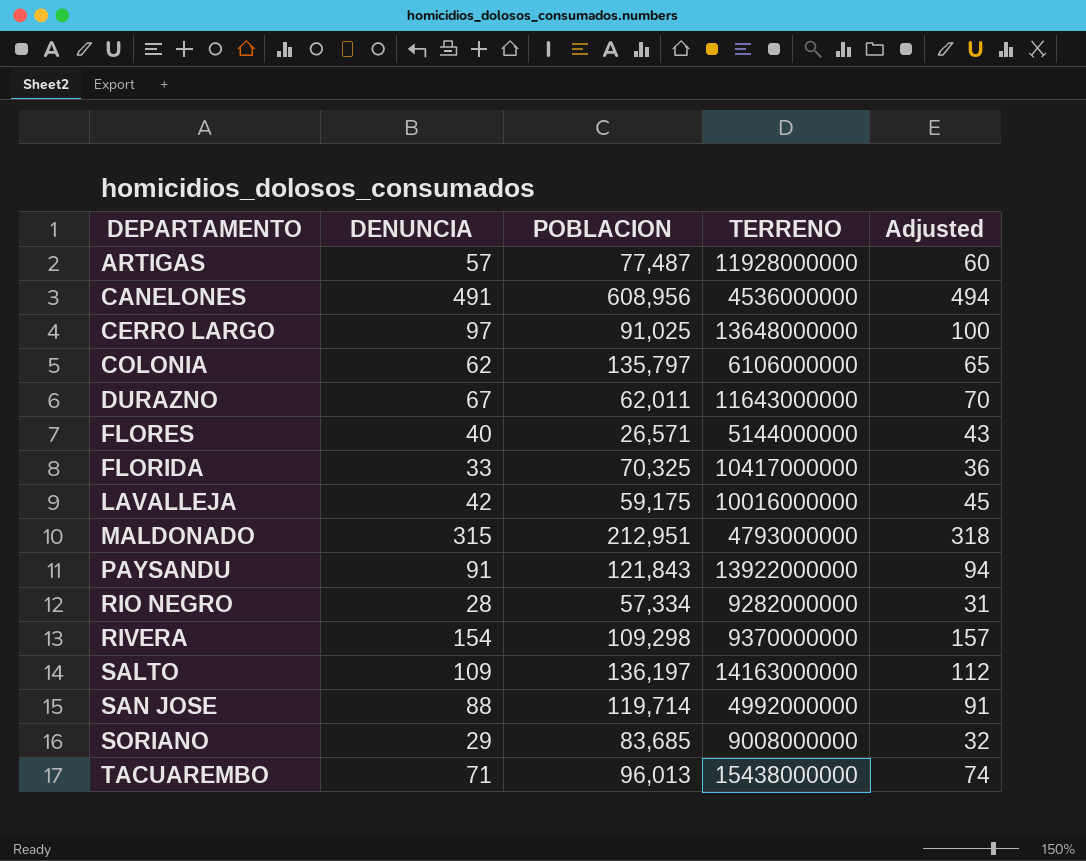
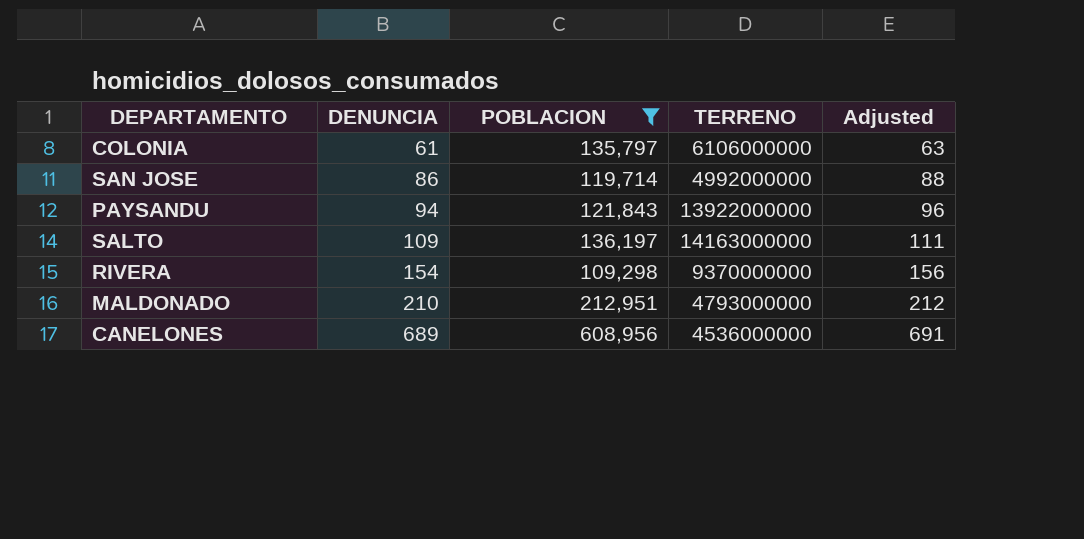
filter: none -> POBLACION >= 109,298
row order: DEPARTAMENTO ascending -> DENUNCIA ascending
column Adjusted | formula: [DENUNCIA] + 3 -> [DENUNCIA] + 2
COLONIA | DENUNCIA: 62 -> 61
SAN JOSE | DENUNCIA: 88 -> 86
PAYSANDU | DENUNCIA: 91 -> 94
MALDONADO | DENUNCIA: 315 -> 210
CANELONES | DENUNCIA: 491 -> 689

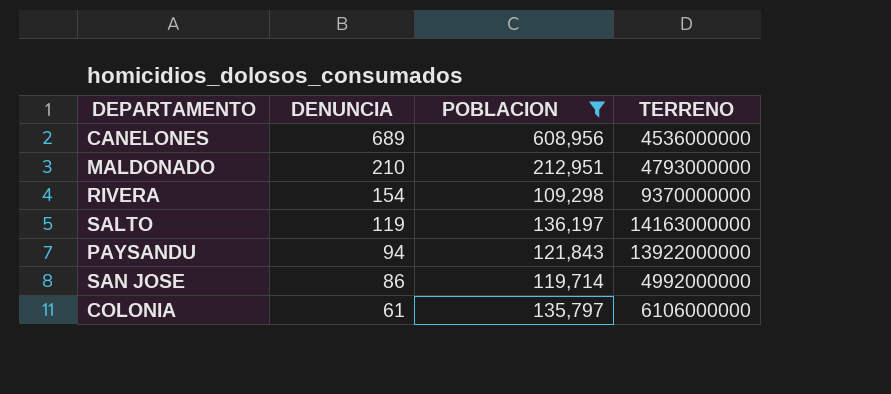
row order: DENUNCIA ascending -> DENUNCIA descending
column Adjusted | formula: [DENUNCIA] + 2 -> none
SALTO | DENUNCIA: 109 -> 119

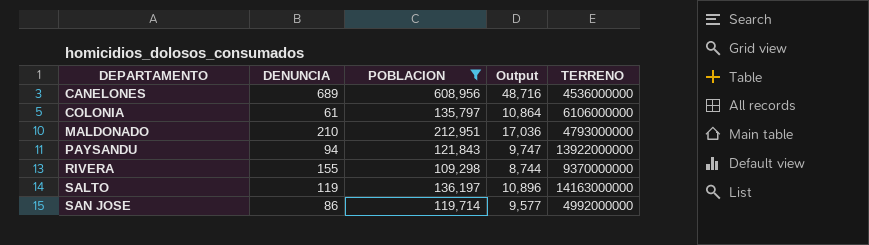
row order: DENUNCIA descending -> DEPARTAMENTO ascending
column Output | formula: none -> [POBLACION] * 0.08
RIVERA | DENUNCIA: 154 -> 155

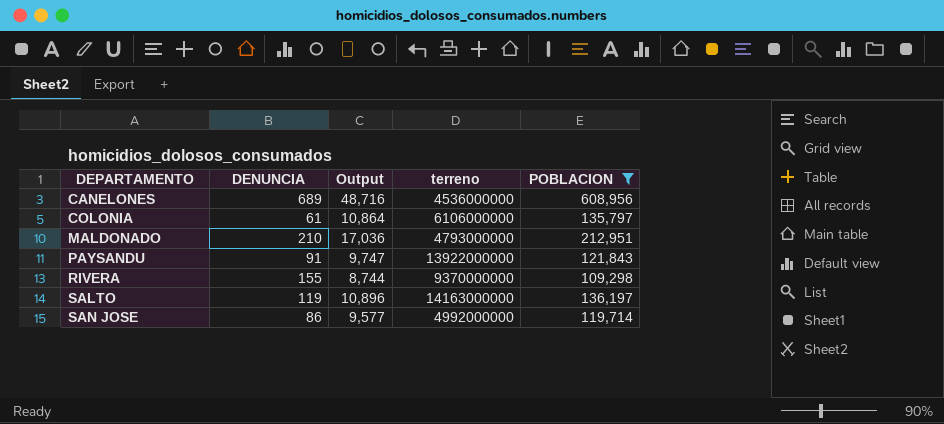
column name: TERRENO -> terreno
column POBLACION | position: 3 -> 5
PAYSANDU | DENUNCIA: 94 -> 91

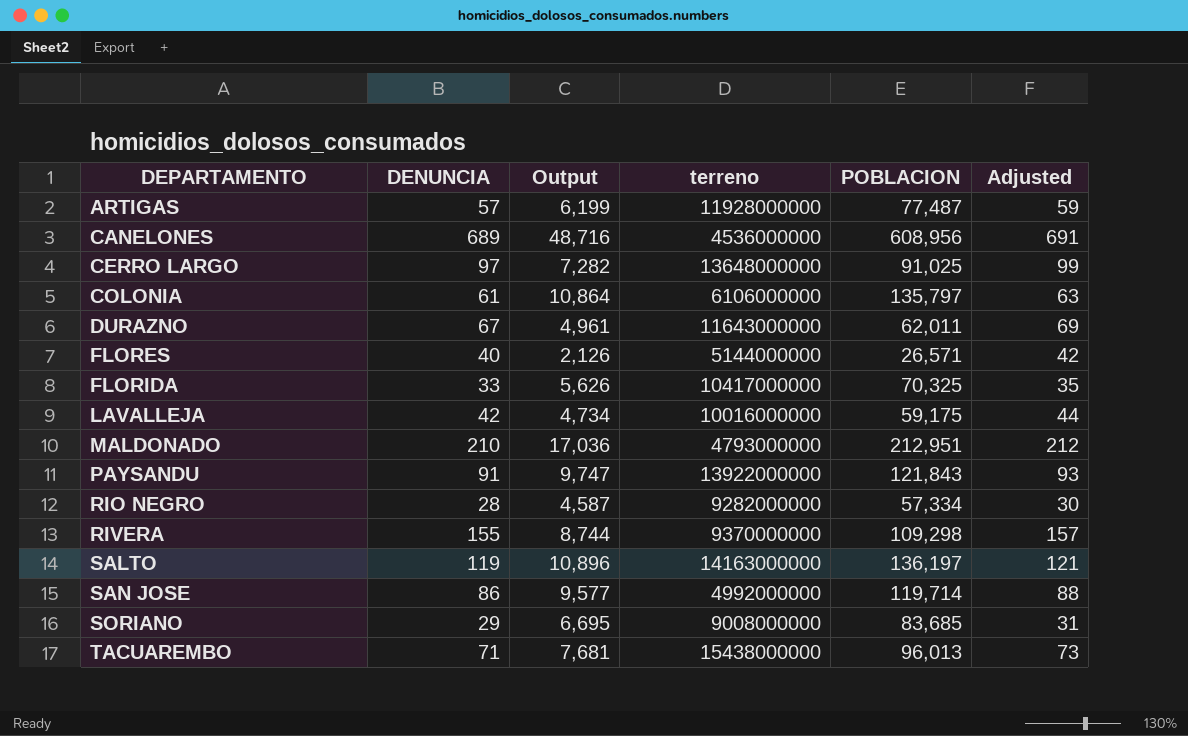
filter: POBLACION >= 109,298 -> none
column Adjusted | formula: none -> [DENUNCIA] + 2

